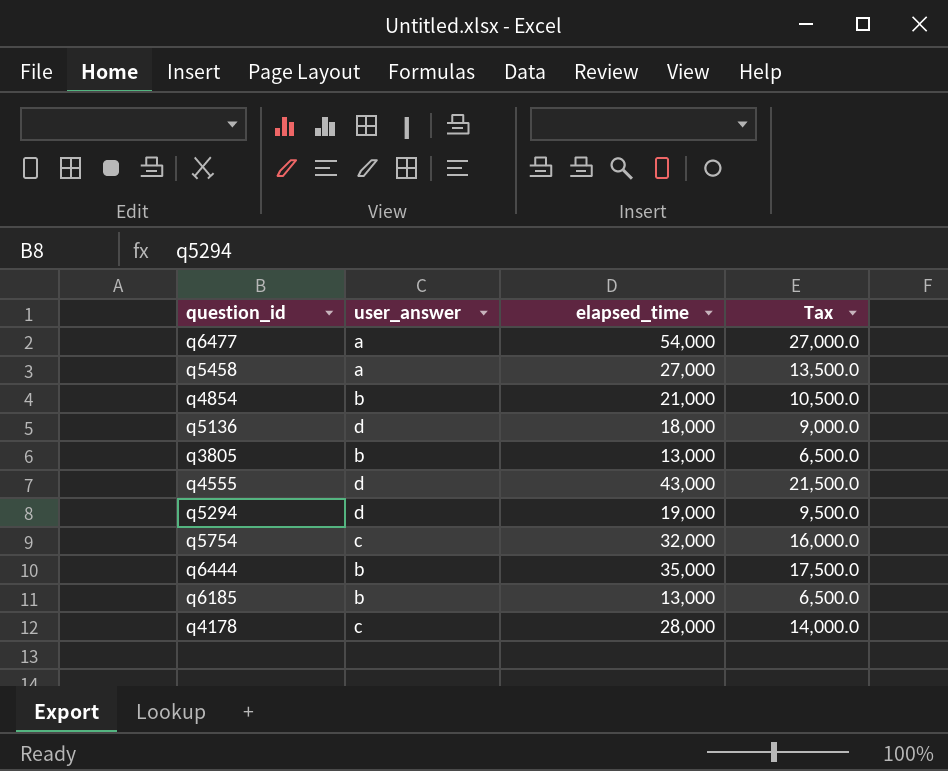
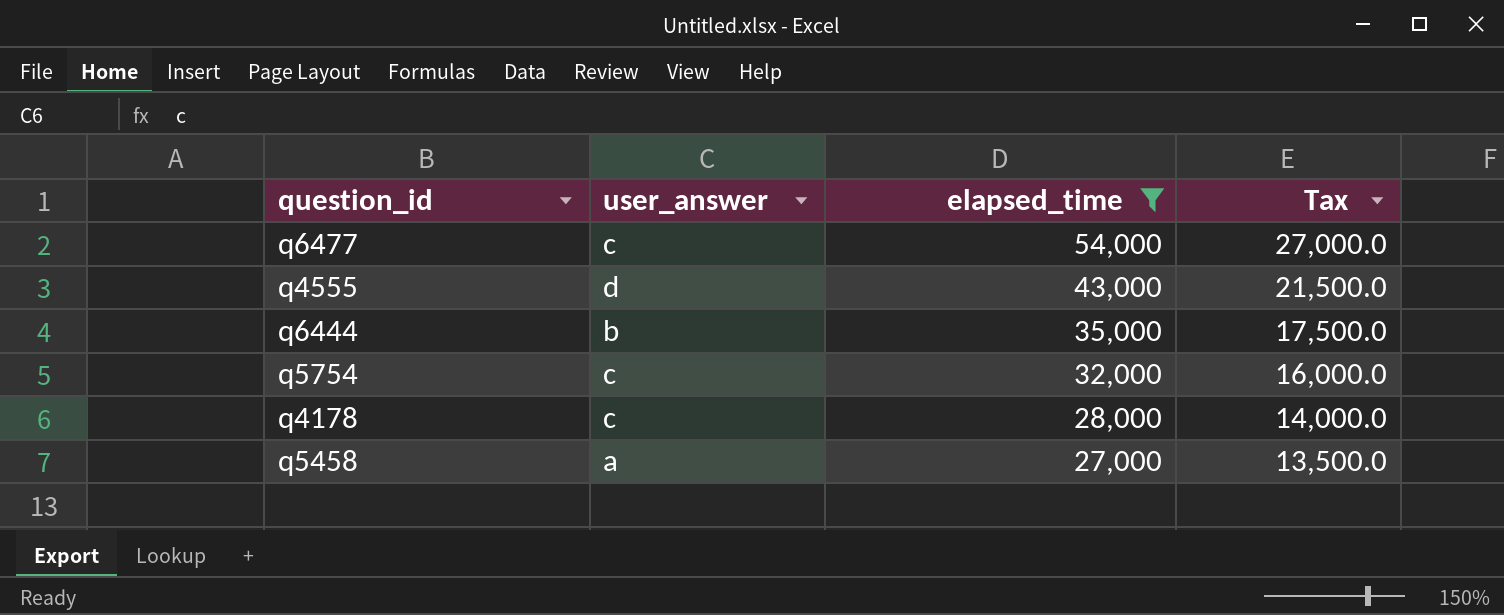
filter: none -> elapsed_time >= 27,000
row order: none -> elapsed_time descending
q6477 | user_answer: a -> c

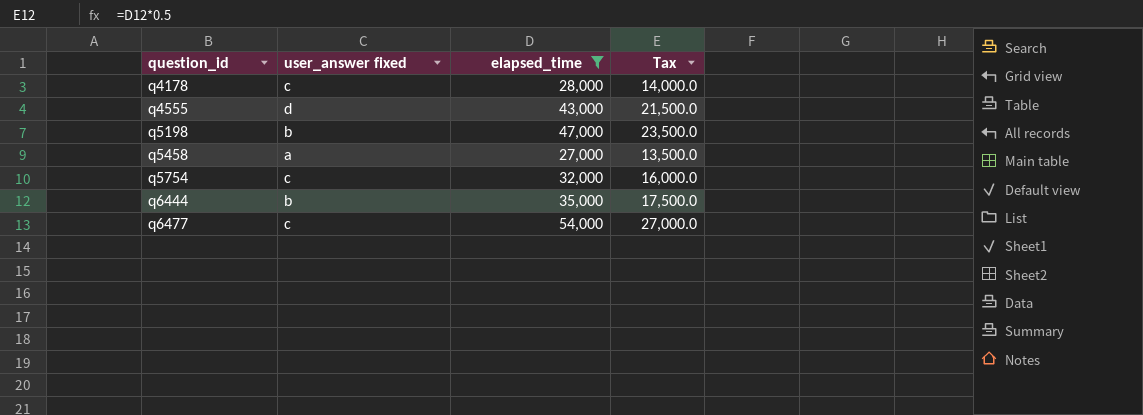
row order: elapsed_time descending -> question_id ascending
column name: user_answer -> user_answer fixed
row q5198: none -> b | 47,000 | 23,500.0

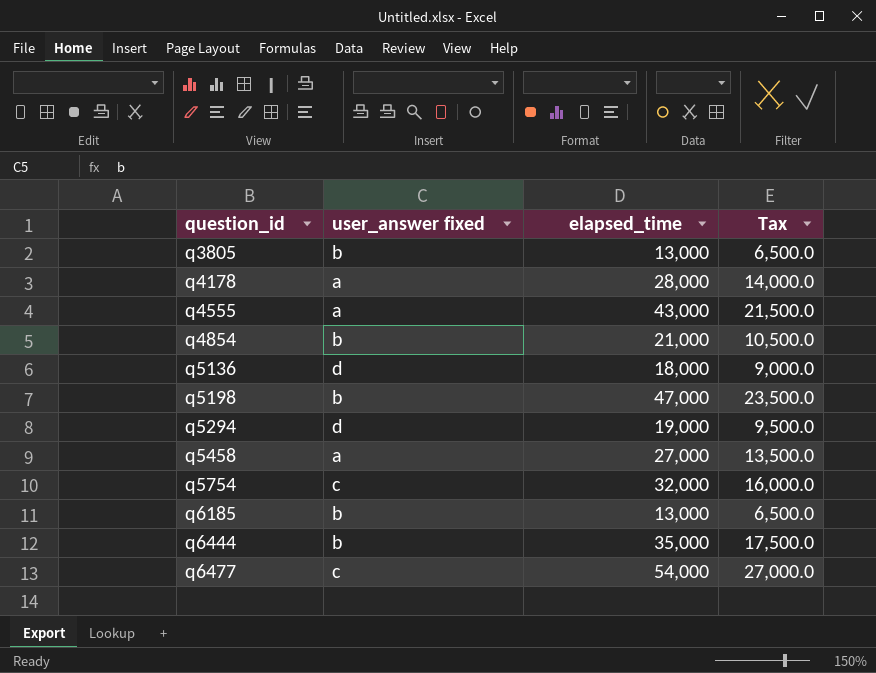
filter: elapsed_time >= 27,000 -> none
q4178 | user_answer fixed: c -> a
q4555 | user_answer fixed: d -> a

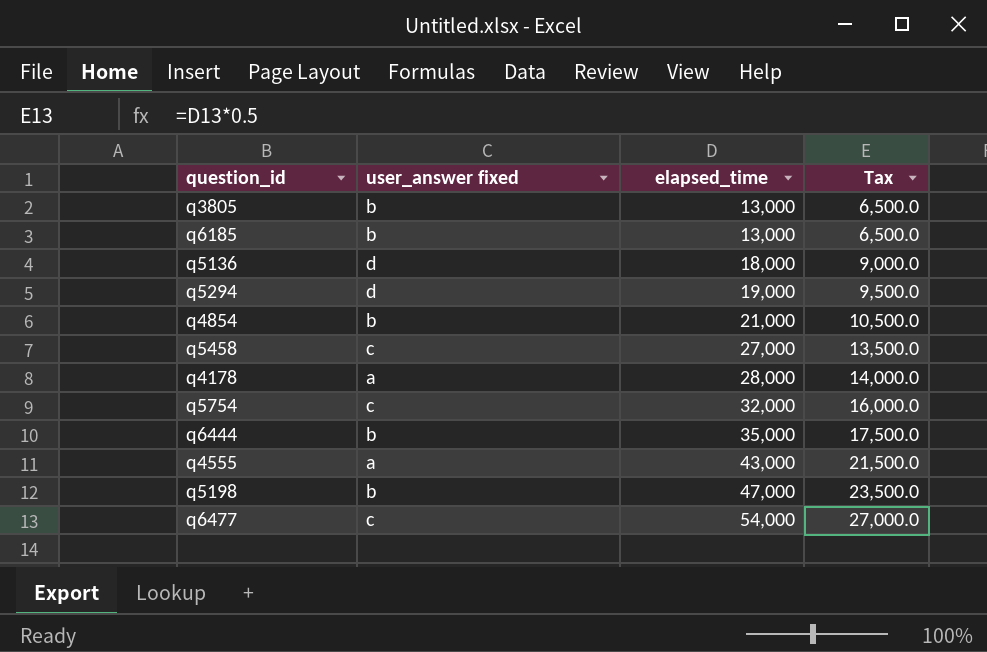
row order: question_id ascending -> elapsed_time ascending
q5458 | user_answer fixed: a -> c

